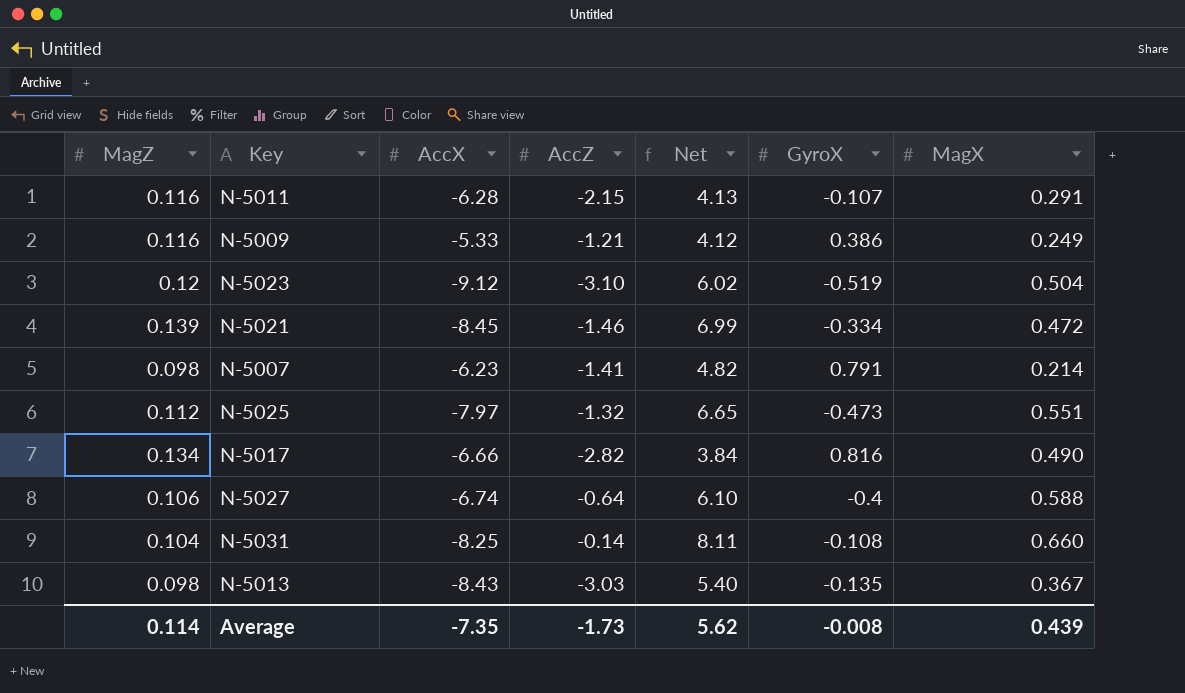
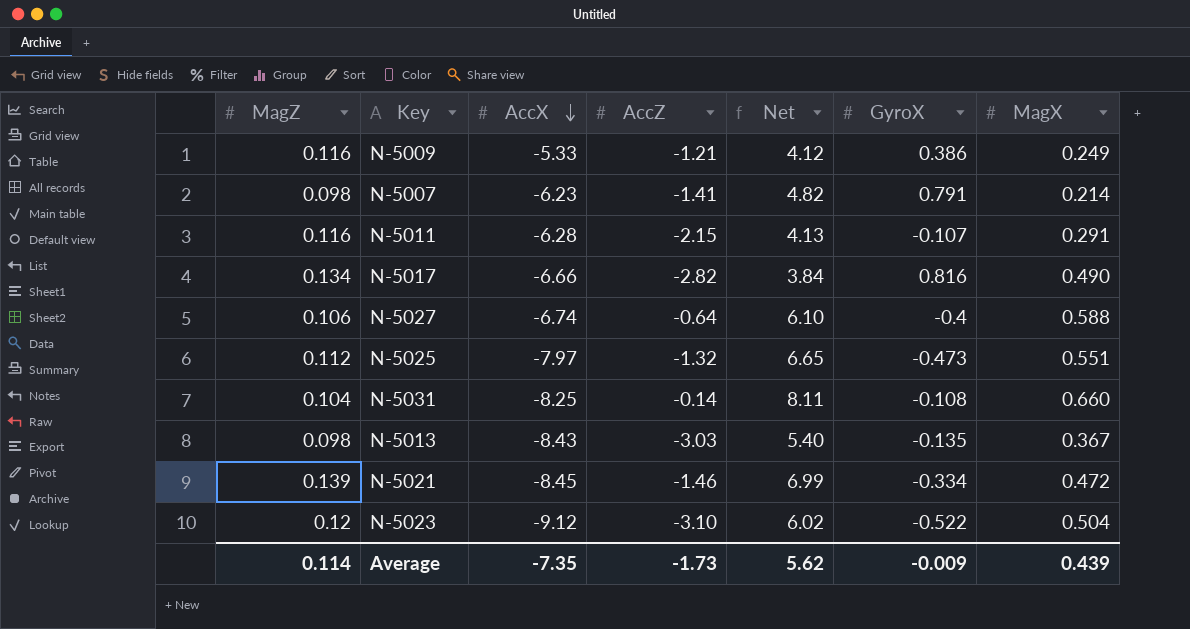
row order: none -> AccX descending
N-5023 | GyroX: -0.519 -> -0.522
Average | GyroX: -0.008 -> -0.009

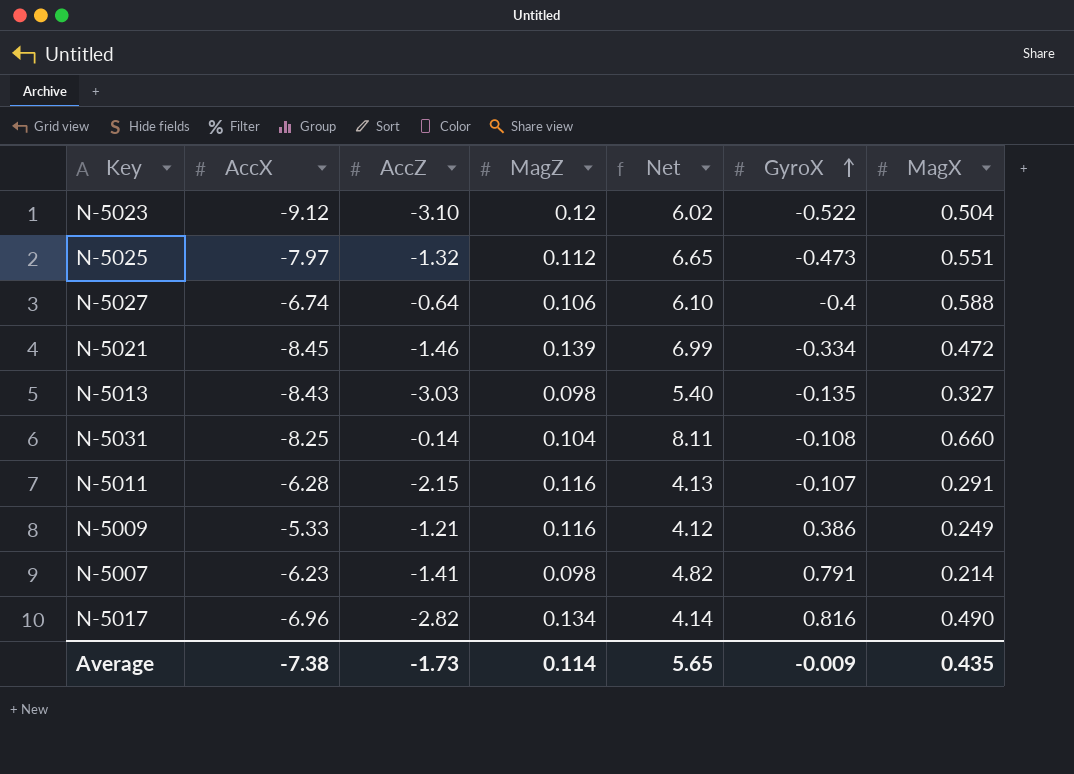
row order: AccX descending -> GyroX ascending
column MagZ | position: 1 -> 4
N-5013 | MagX: 0.367 -> 0.327
N-5017 | AccX: -6.66 -> -6.96
N-5017 | Net: 3.84 -> 4.14
Average | AccX: -7.35 -> -7.38
Average | Net: 5.62 -> 5.65
Average | MagX: 0.439 -> 0.435

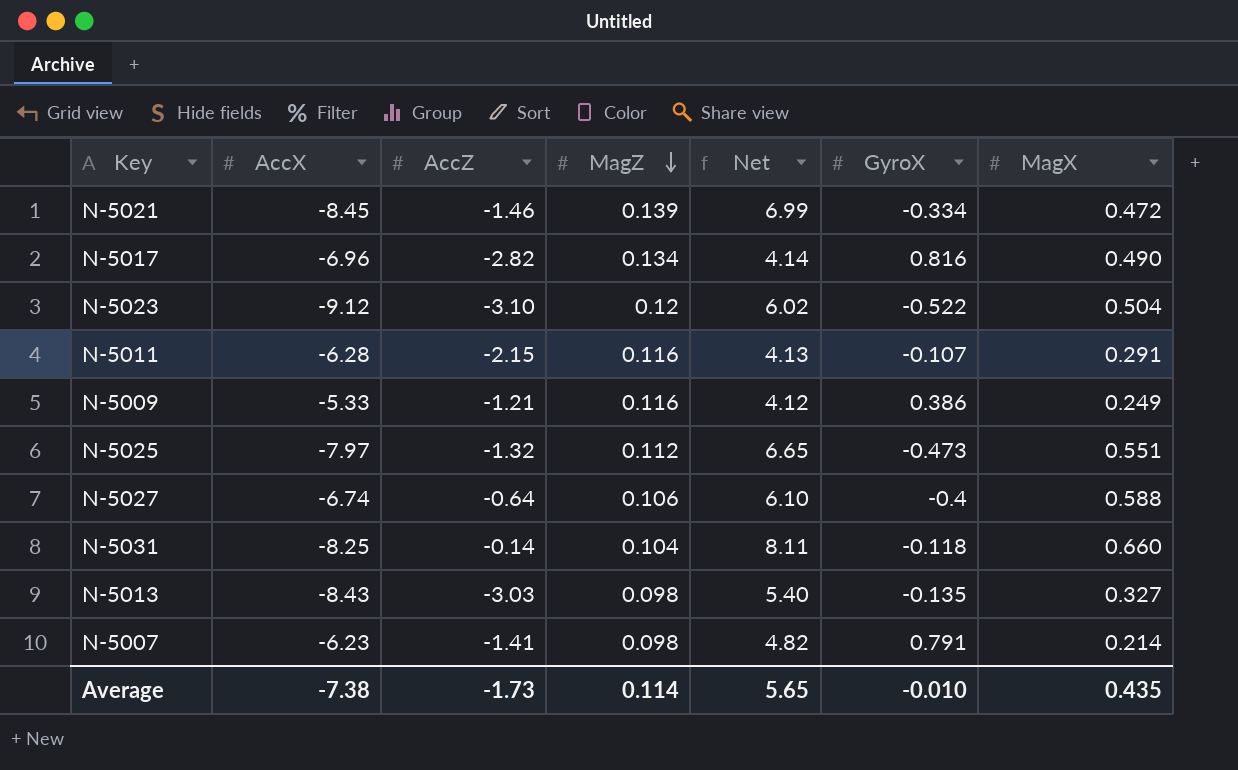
row order: GyroX ascending -> MagZ descending
N-5031 | GyroX: -0.108 -> -0.118
Average | GyroX: -0.009 -> -0.010

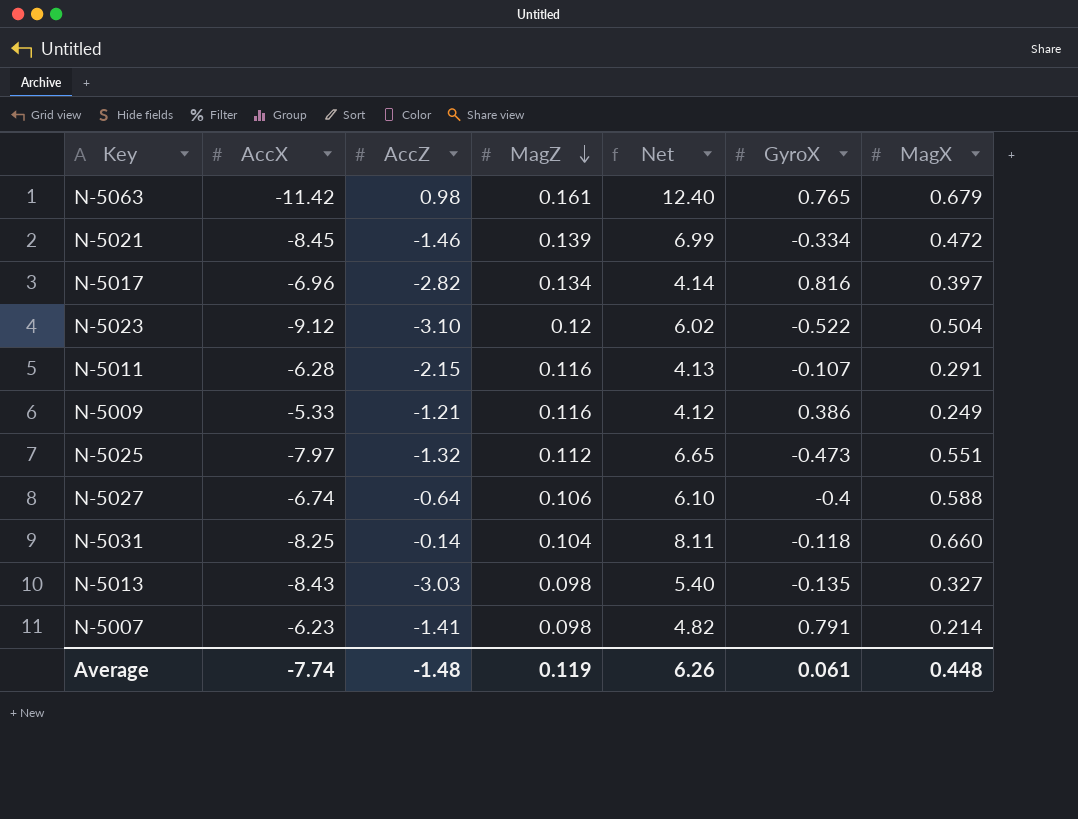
row N-5063: none -> -11.42 | 0.98 | 0.161 | 12.40 | 0.765 | 0.679
N-5017 | MagX: 0.490 -> 0.397
Average | AccX: -7.38 -> -7.74
Average | AccZ: -1.73 -> -1.48
Average | MagZ: 0.114 -> 0.119
Average | Net: 5.65 -> 6.26
Average | GyroX: -0.010 -> 0.061
Average | MagX: 0.435 -> 0.448

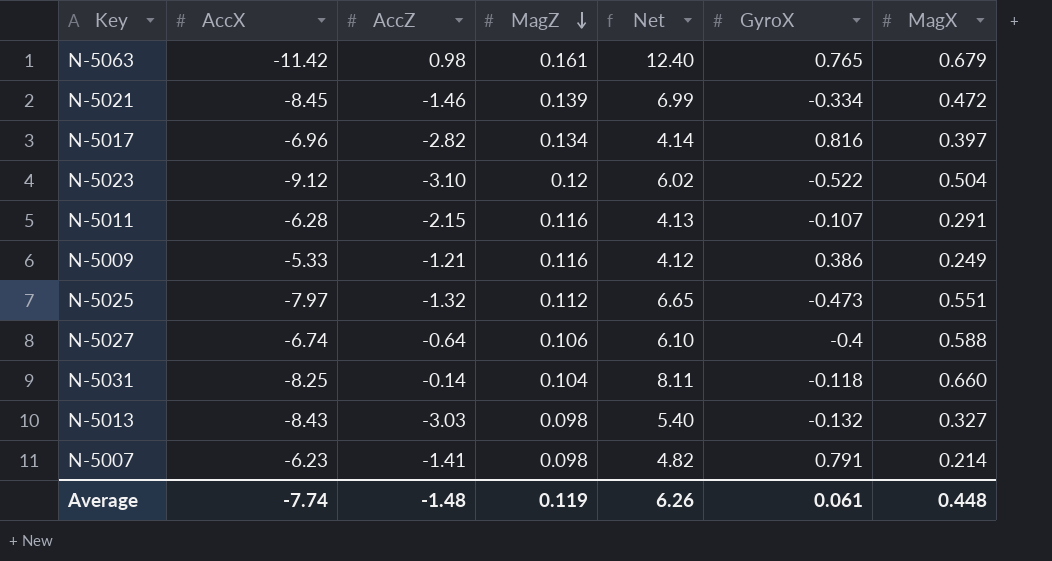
N-5013 | GyroX: -0.135 -> -0.132

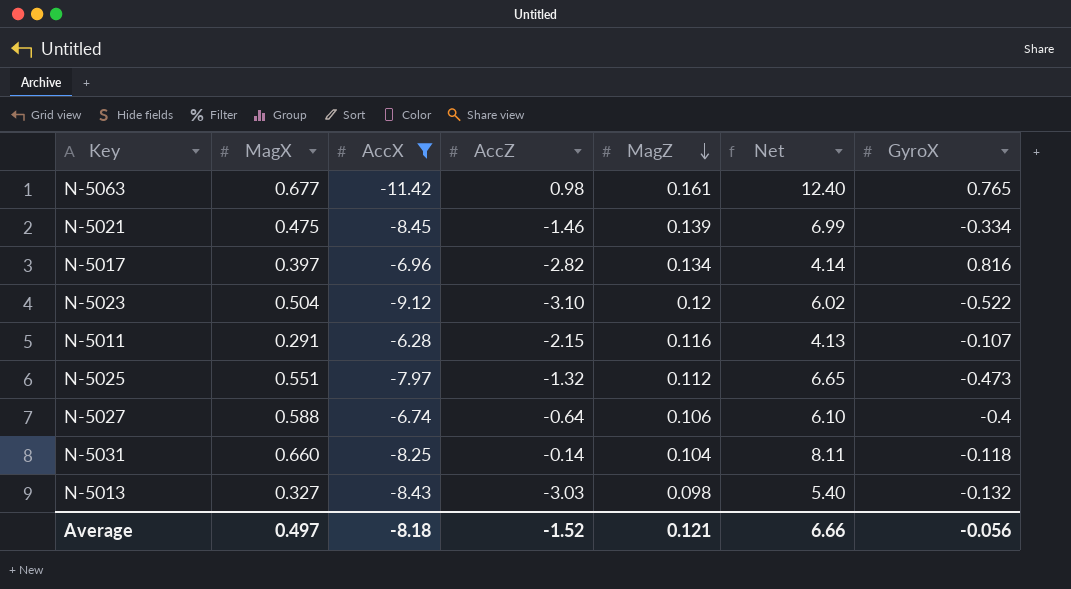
filter: none -> AccX <= -6.28
column MagX | position: 7 -> 2
N-5063 | MagX: 0.679 -> 0.677
N-5021 | MagX: 0.472 -> 0.475
Average | MagX: 0.448 -> 0.497
Average | AccX: -7.74 -> -8.18
Average | AccZ: -1.48 -> -1.52
Average | MagZ: 0.119 -> 0.121
Average | Net: 6.26 -> 6.66
Average | GyroX: 0.061 -> -0.056

